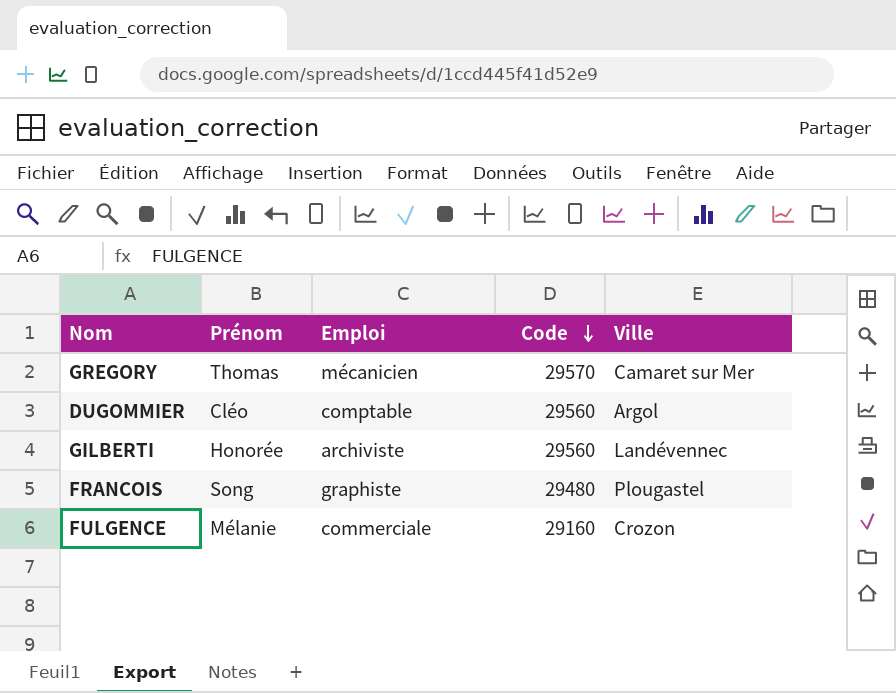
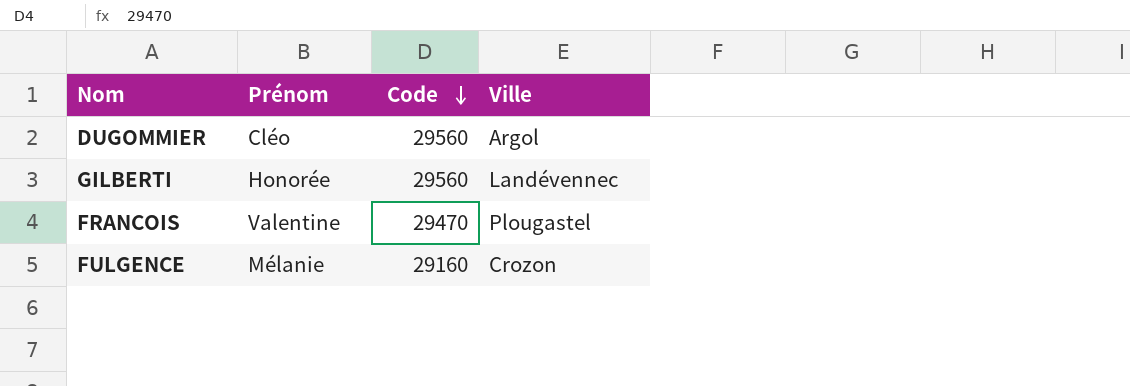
column Emploi | position: 3 -> none
row GREGORY: Thomas | mécanicien | 29570 | Camaret sur Mer -> none
FRANCOIS | Prénom: Song -> Valentine
FRANCOIS | Code: 29480 -> 29470

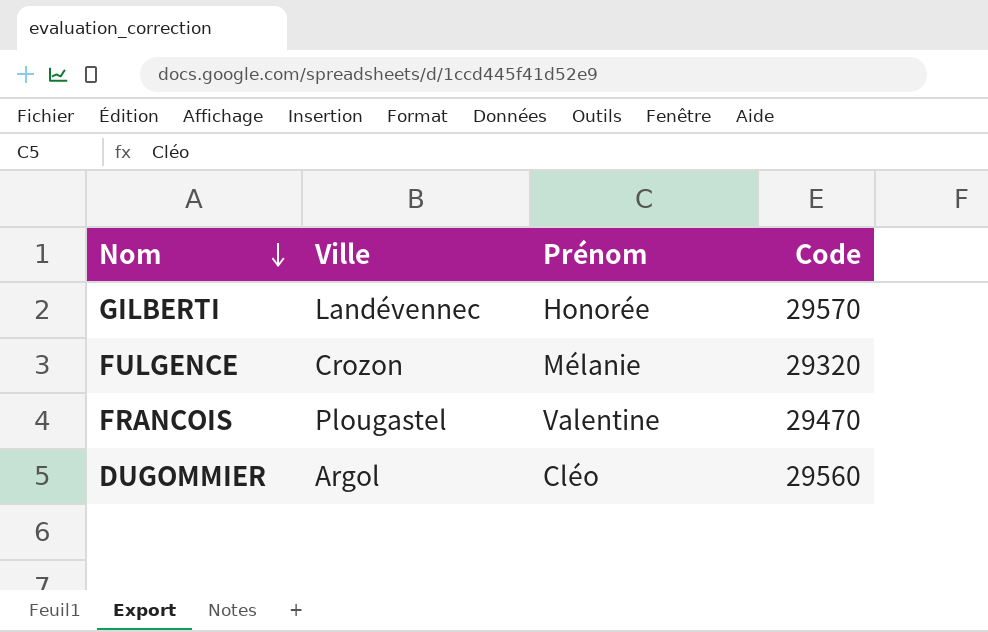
row order: Code descending -> Nom descending
column Ville | position: 4 -> 2
GILBERTI | Code: 29560 -> 29570
FULGENCE | Code: 29160 -> 29320

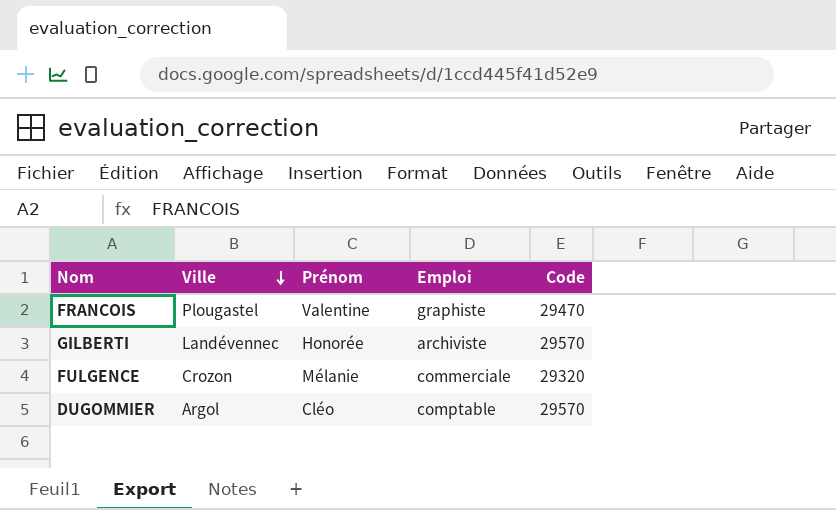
row order: Nom descending -> Ville descending
column Emploi | position: none -> 4
DUGOMMIER | Code: 29560 -> 29570

